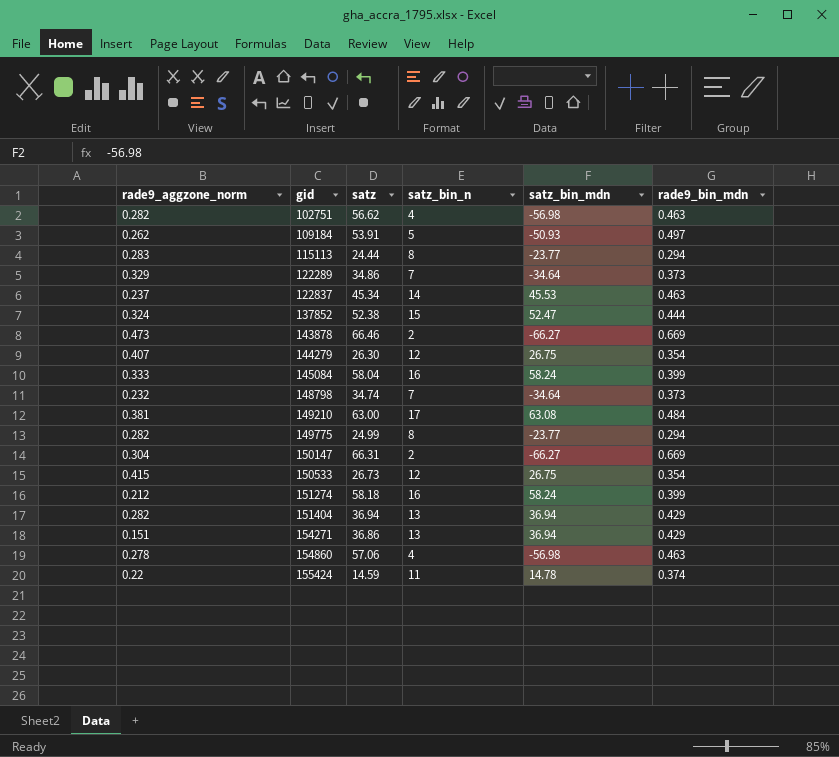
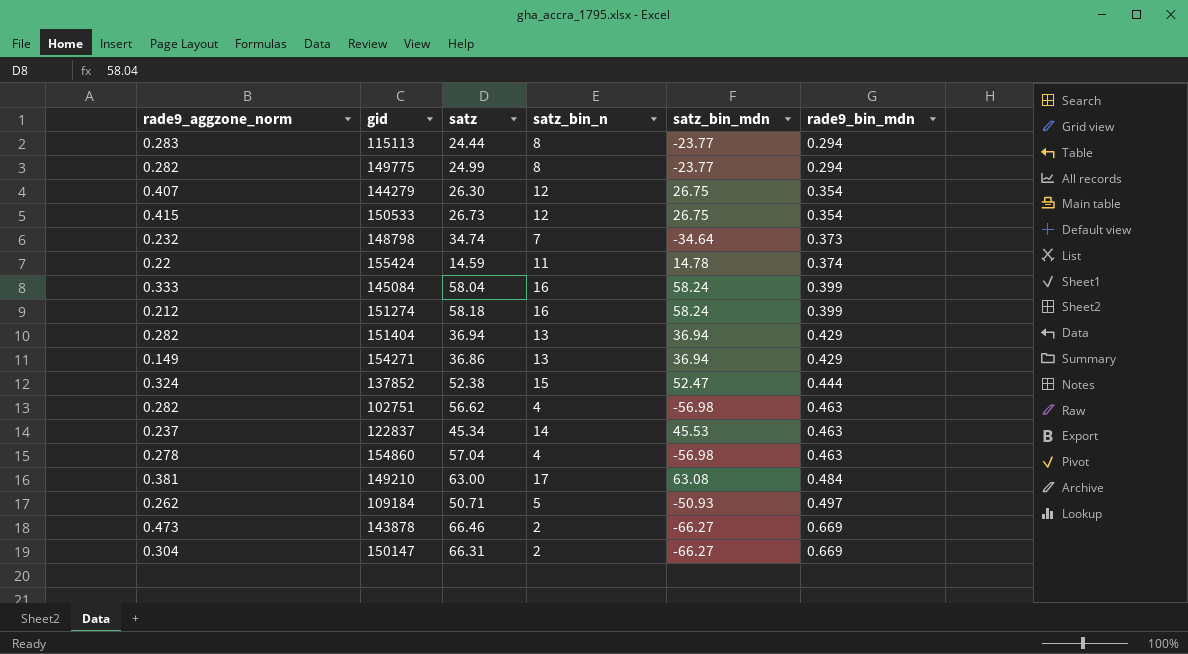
row order: gid ascending -> rade9_bin_mdn ascending
row 122289: 0.329 | 34.86 | 7 | -34.64 | 0.373 -> none
154271 | rade9_aggzone_norm: 0.151 -> 0.149
154860 | satz: 57.06 -> 57.04
109184 | satz: 53.91 -> 50.71

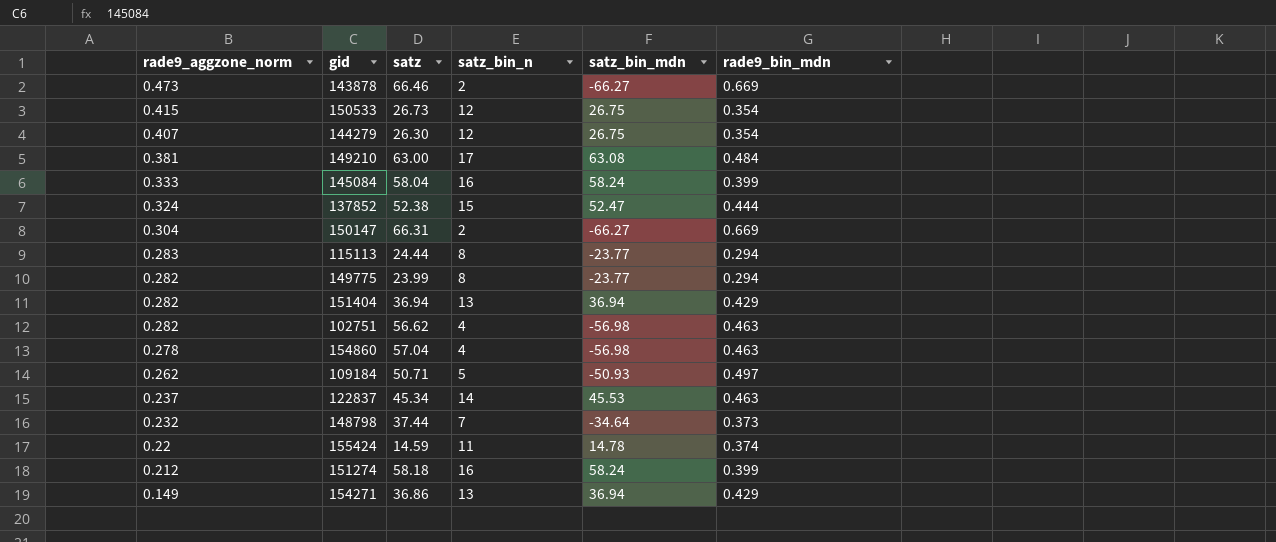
row order: rade9_bin_mdn ascending -> rade9_aggzone_norm descending
149775 | satz: 24.99 -> 23.99
148798 | satz: 34.74 -> 37.44

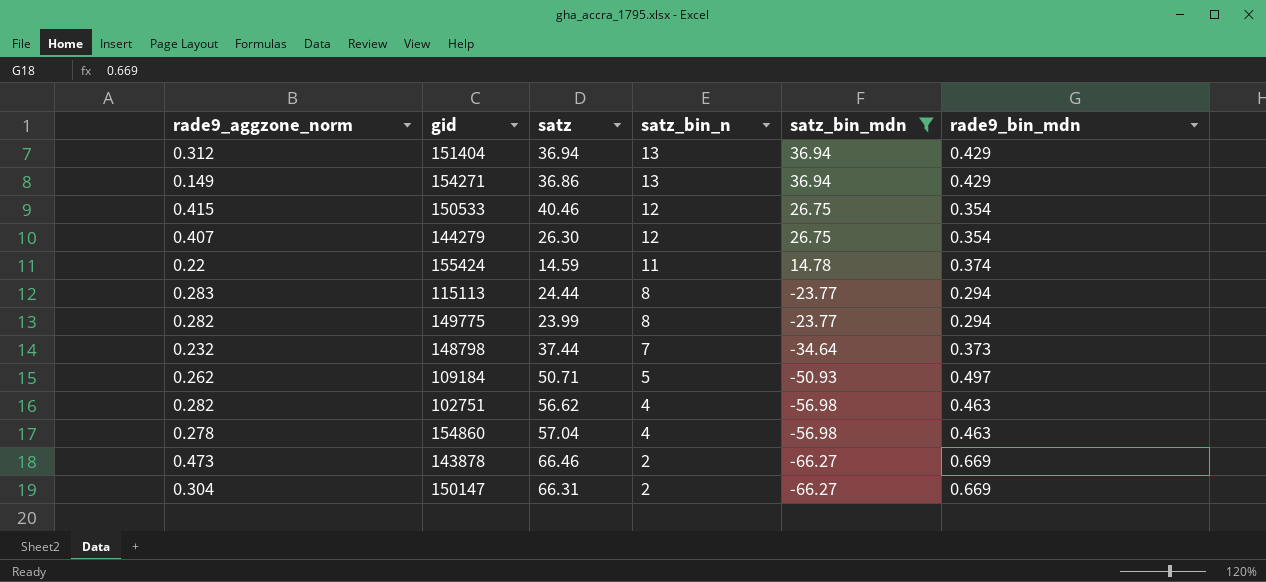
filter: none -> satz_bin_mdn <= 36.94
row order: rade9_aggzone_norm descending -> satz_bin_n descending
151404 | rade9_aggzone_norm: 0.282 -> 0.312
150533 | satz: 26.73 -> 40.46

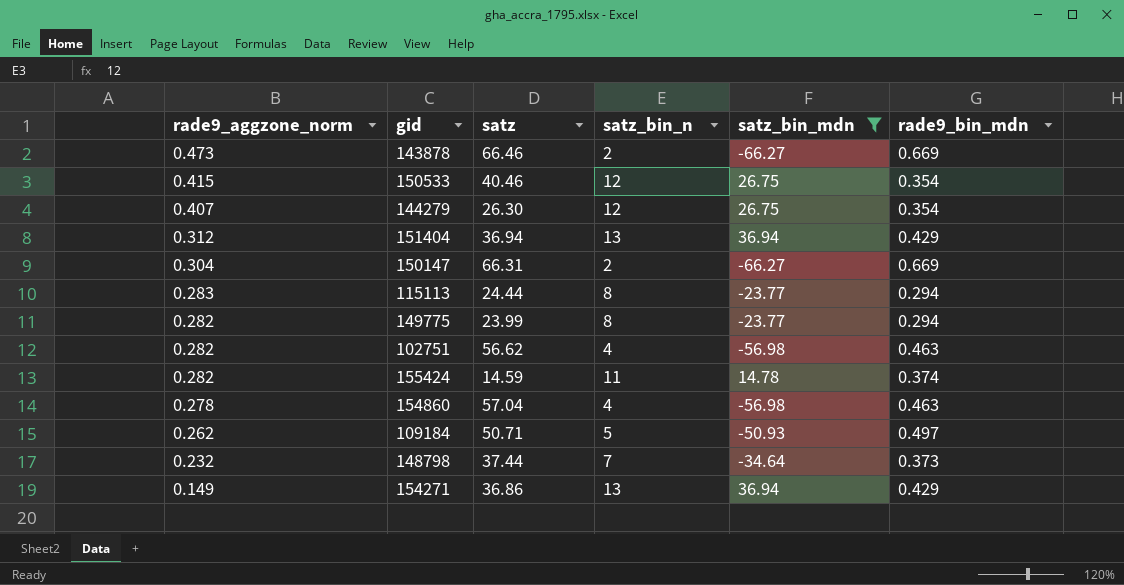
row order: satz_bin_n descending -> rade9_aggzone_norm descending
155424 | rade9_aggzone_norm: 0.22 -> 0.282

